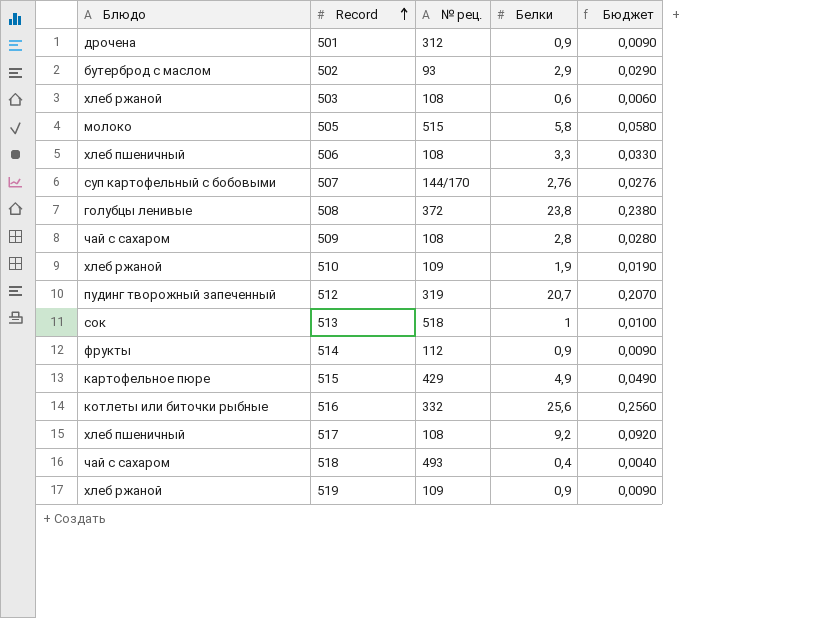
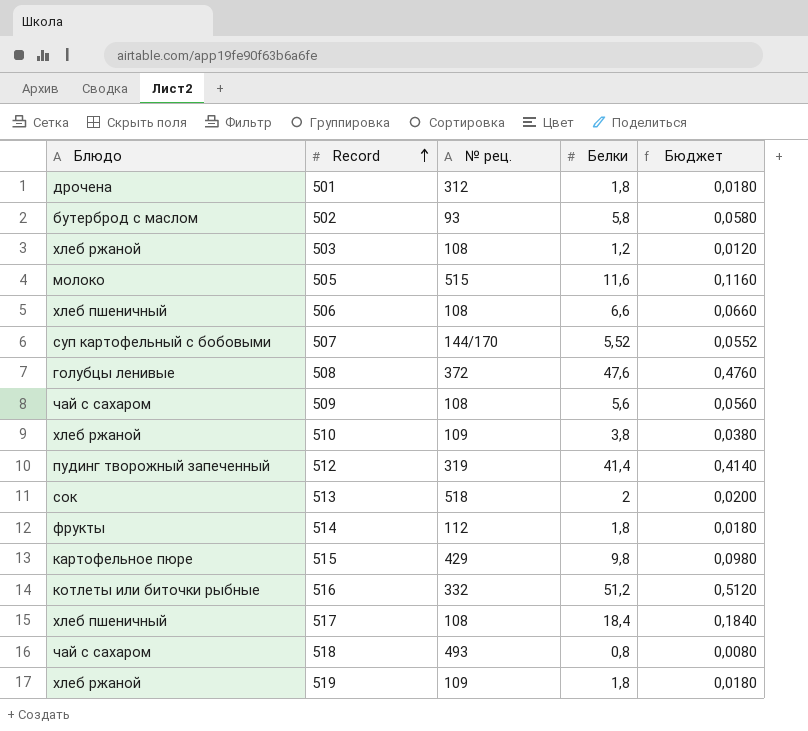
501 | Белки: 0,9 -> 1,8
501 | Бюджет: 0,0090 -> 0,0180
502 | Белки: 2,9 -> 5,8
502 | Бюджет: 0,0290 -> 0,0580
503 | Белки: 0,6 -> 1,2
503 | Бюджет: 0,0060 -> 0,0120
505 | Белки: 5,8 -> 11,6
505 | Бюджет: 0,0580 -> 0,1160
506 | Белки: 3,3 -> 6,6
506 | Бюджет: 0,0330 -> 0,0660
507 | Белки: 2,76 -> 5,52
507 | Бюджет: 0,0276 -> 0,0552
508 | Белки: 23,8 -> 47,6
508 | Бюджет: 0,2380 -> 0,4760
509 | Белки: 2,8 -> 5,6
509 | Бюджет: 0,0280 -> 0,0560
510 | Белки: 1,9 -> 3,8
510 | Бюджет: 0,0190 -> 0,0380
512 | Белки: 20,7 -> 41,4
512 | Бюджет: 0,2070 -> 0,4140
513 | Белки: 1 -> 2
513 | Бюджет: 0,0100 -> 0,0200
514 | Белки: 0,9 -> 1,8
514 | Бюджет: 0,0090 -> 0,0180
515 | Белки: 4,9 -> 9,8
515 | Бюджет: 0,0490 -> 0,0980
516 | Белки: 25,6 -> 51,2
516 | Бюджет: 0,2560 -> 0,5120
517 | Белки: 9,2 -> 18,4
517 | Бюджет: 0,0920 -> 0,1840
518 | Белки: 0,4 -> 0,8
518 | Бюджет: 0,0040 -> 0,0080
519 | Белки: 0,9 -> 1,8
519 | Бюджет: 0,0090 -> 0,0180

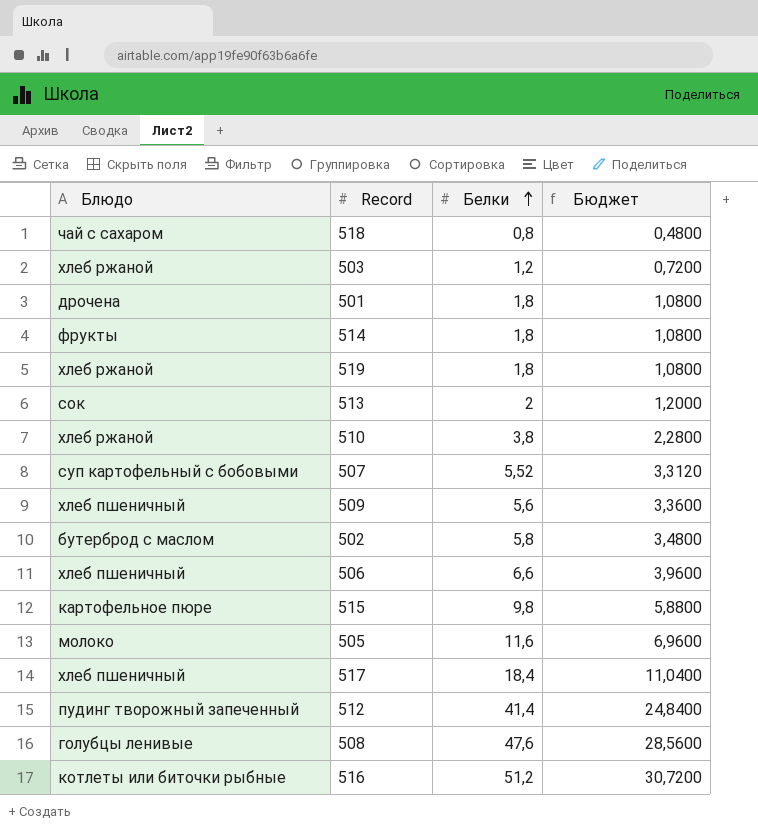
row order: Record ascending -> Белки ascending
column № рец. | position: 3 -> none
column Бюджет | formula: [Белки] * 0,01 -> [Белки] * 0,6
509 | Блюдо: чай с сахаром -> хлеб пшеничный

